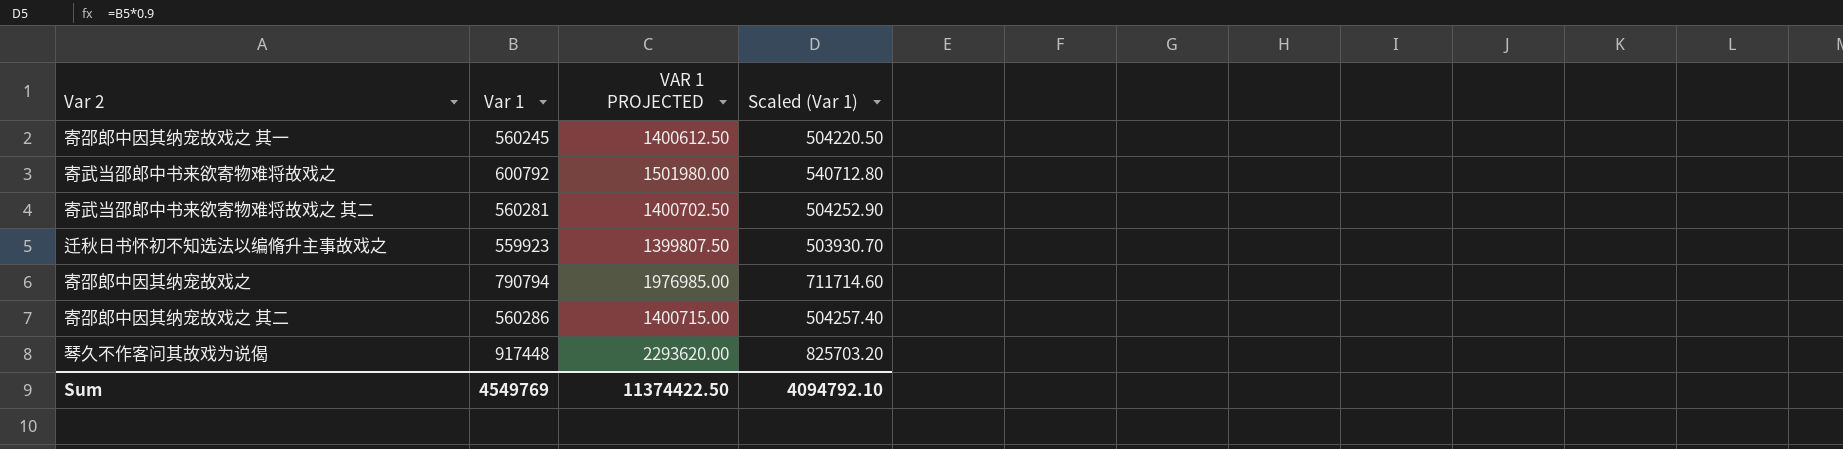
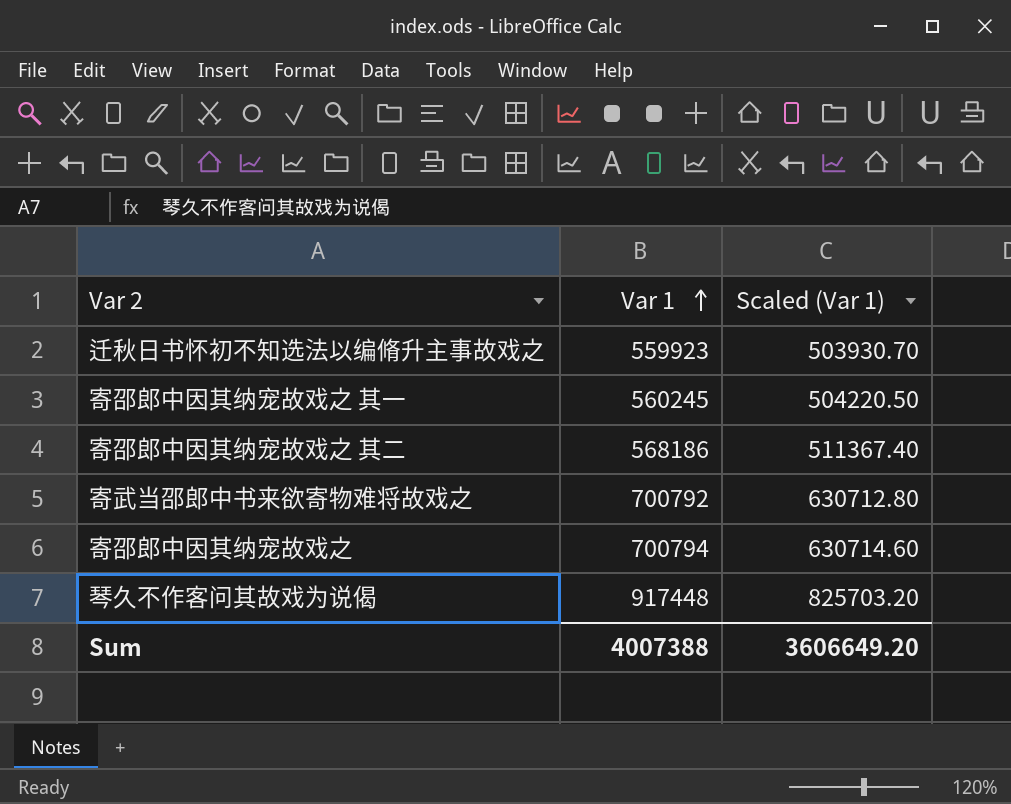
row order: none -> Var 1 ascending
column VAR 1 PROJECTED | formula: [Var 1] * 2.5 -> none
row 寄武当邵郎中书来欲寄物难将故戏之 其二: 560281 | 1400702.50 | 504252.90 -> none
寄邵郎中因其纳宠故戏之 其二 | Var 1: 560286 -> 568186
寄邵郎中因其纳宠故戏之 其二 | Scaled (Var 1): 504257.40 -> 511367.40
寄武当邵郎中书来欲寄物难将故戏之 | Var 1: 600792 -> 700792
寄武当邵郎中书来欲寄物难将故戏之 | Scaled (Var 1): 540712.80 -> 630712.80
寄邵郎中因其纳宠故戏之 | Var 1: 790794 -> 700794
寄邵郎中因其纳宠故戏之 | Scaled (Var 1): 711714.60 -> 630714.60
Sum | Var 1: 4549769 -> 4007388
Sum | Scaled (Var 1): 4094792.10 -> 3606649.20

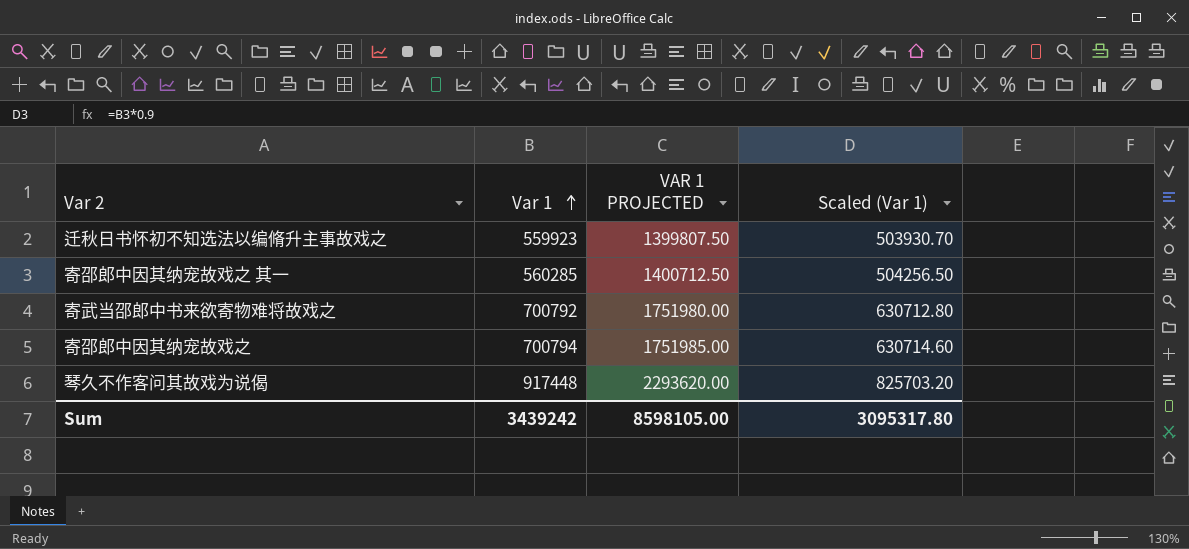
column VAR 1 PROJECTED | formula: none -> [Var 1] * 2.5
row 寄邵郎中因其纳宠故戏之 其二: 568186 | 511367.40 -> none
寄邵郎中因其纳宠故戏之 其一 | Var 1: 560245 -> 560285
寄邵郎中因其纳宠故戏之 其一 | Scaled (Var 1): 504220.50 -> 504256.50
Sum | Var 1: 4007388 -> 3439242
Sum | Scaled (Var 1): 3606649.20 -> 3095317.80

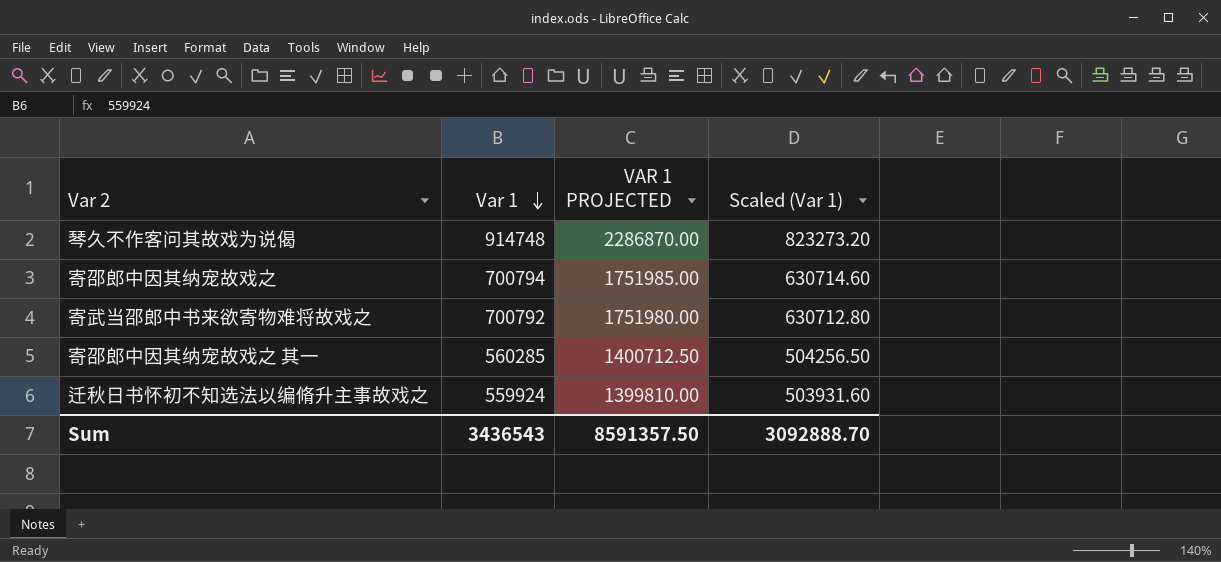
row order: Var 1 ascending -> Var 1 descending
琴久不作客问其故戏为说偈 | Var 1: 917448 -> 914748
琴久不作客问其故戏为说偈 | VAR 1 PROJECTED: 2293620.00 -> 2286870.00
琴久不作客问其故戏为说偈 | Scaled (Var 1): 825703.20 -> 823273.20
迁秋日书怀初不知选法以编脩升主事故戏之 | Var 1: 559923 -> 559924
迁秋日书怀初不知选法以编脩升主事故戏之 | VAR 1 PROJECTED: 1399807.50 -> 1399810.00
迁秋日书怀初不知选法以编脩升主事故戏之 | Scaled (Var 1): 503930.70 -> 503931.60
Sum | Var 1: 3439242 -> 3436543
Sum | VAR 1 PROJECTED: 8598105.00 -> 8591357.50
Sum | Scaled (Var 1): 3095317.80 -> 3092888.70

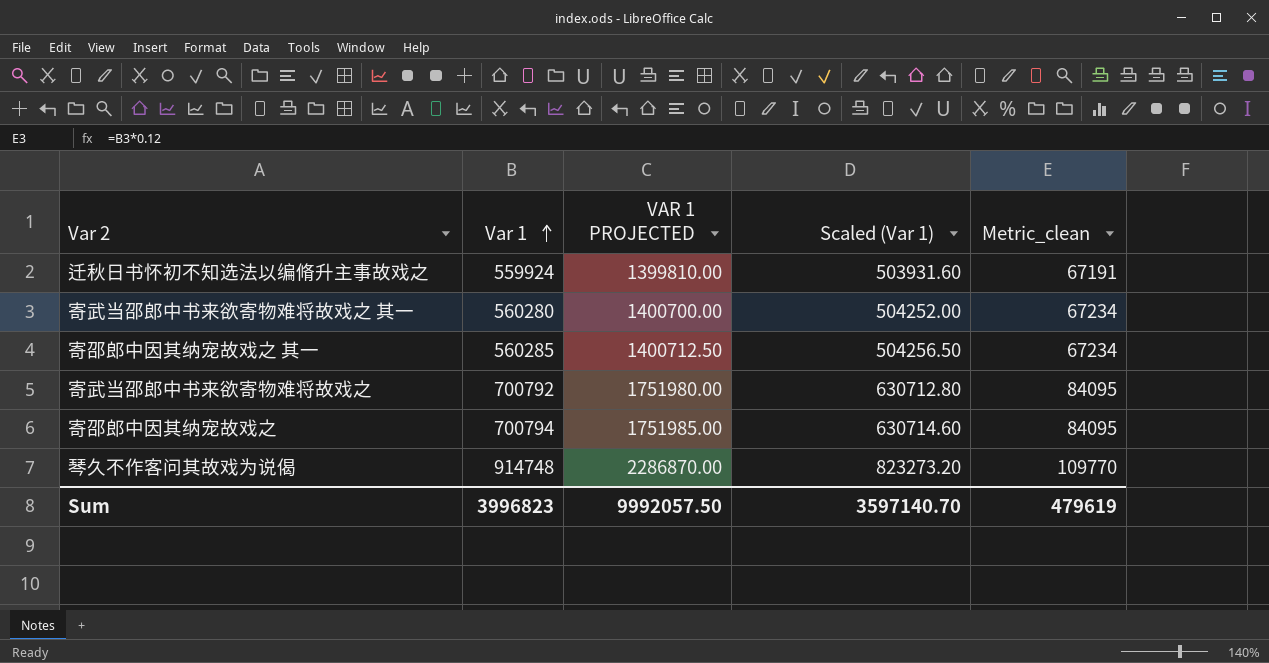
row order: Var 1 descending -> Var 1 ascending
column Metric_clean | formula: none -> [Var 1] * 0.12
row 寄武当邵郎中书来欲寄物难将故戏之 其一: none -> 560280 | 1400700.00 | 504252.00 | 67234
Sum | Var 1: 3436543 -> 3996823
Sum | VAR 1 PROJECTED: 8591357.50 -> 9992057.50
Sum | Scaled (Var 1): 3092888.70 -> 3597140.70

